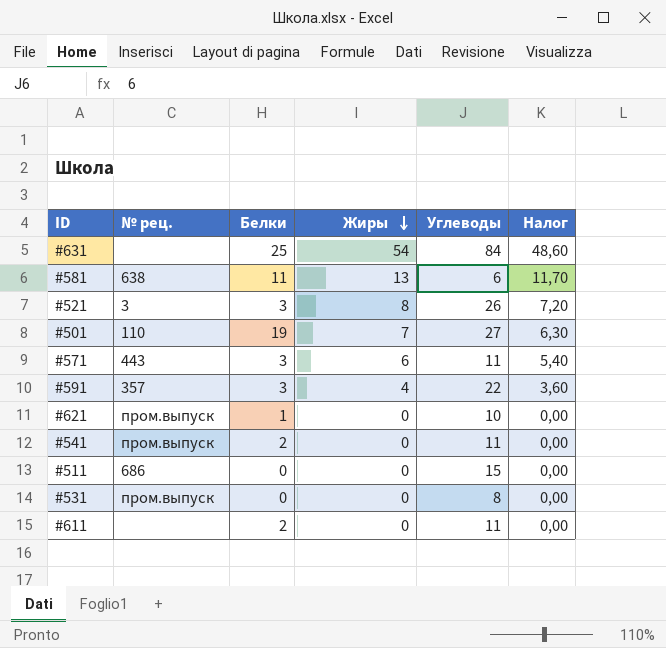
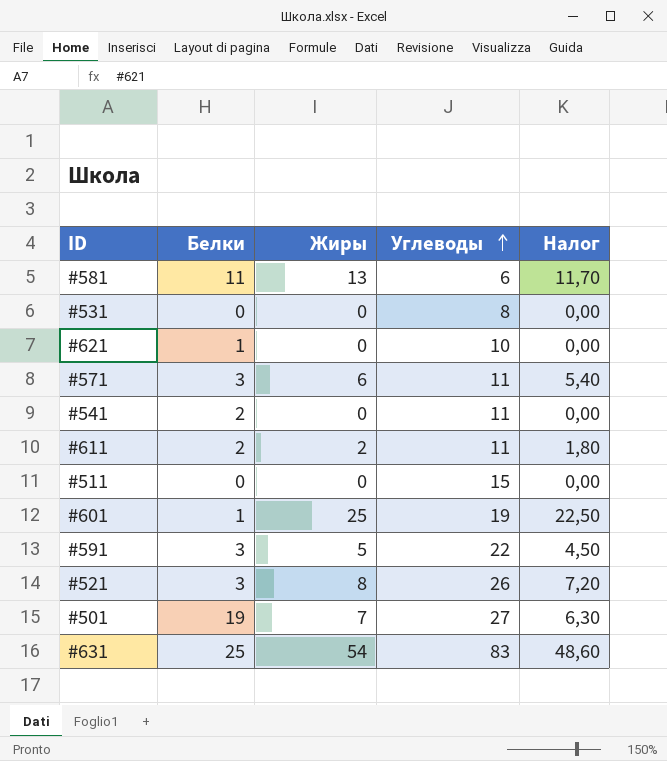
row order: Жиры descending -> Углеводы ascending
column № рец. | position: 2 -> none
#611 | Жиры: 0 -> 2
#611 | Налог: 0,00 -> 1,80
row #601: none -> 1 | 25 | 19 | 22,50
#591 | Жиры: 4 -> 5
#591 | Налог: 3,60 -> 4,50
#631 | Углеводы: 84 -> 83

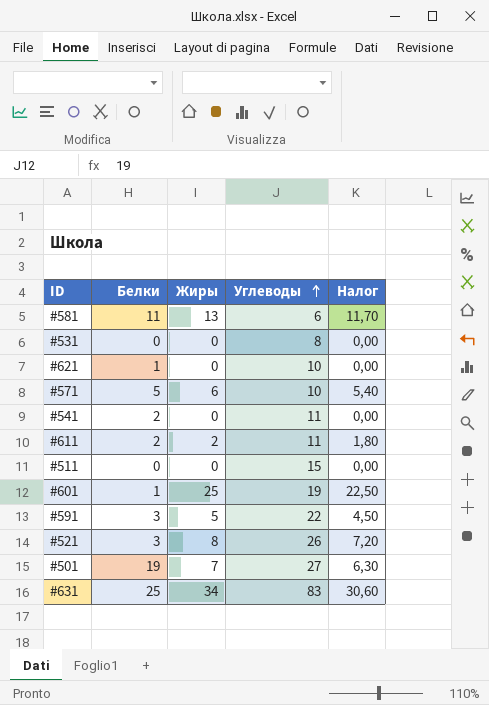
#571 | Белки: 3 -> 5
#571 | Углеводы: 11 -> 10
#631 | Жиры: 54 -> 34
#631 | Налог: 48,60 -> 30,60

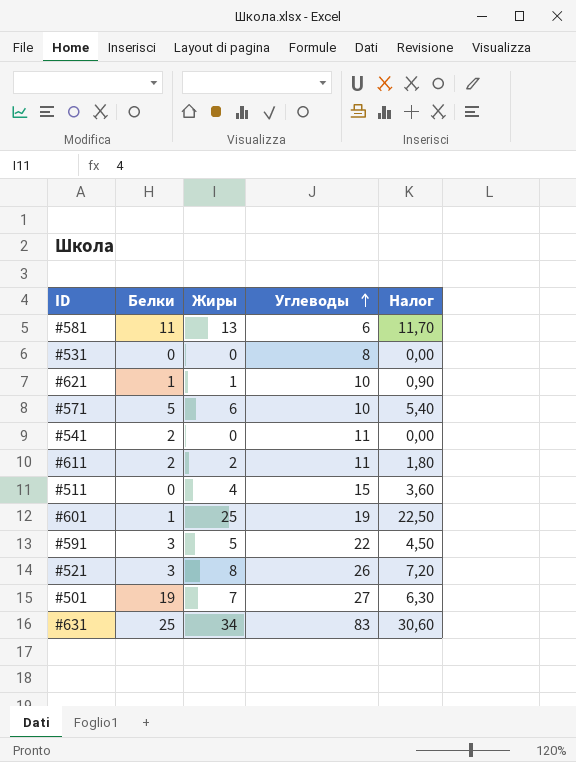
#621 | Жиры: 0 -> 1
#621 | Налог: 0,00 -> 0,90
#511 | Жиры: 0 -> 4
#511 | Налог: 0,00 -> 3,60

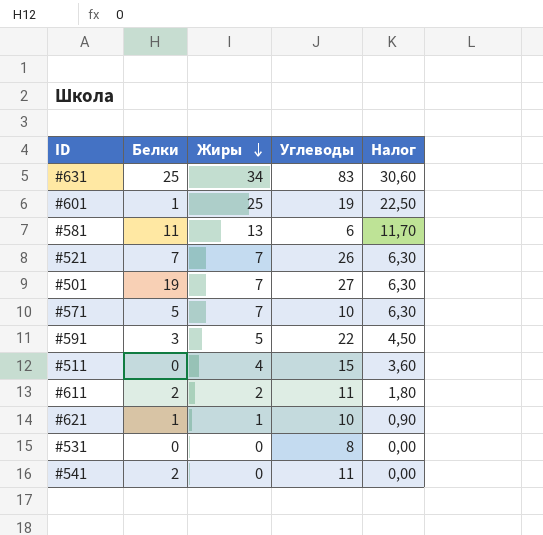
row order: Углеводы ascending -> Жиры descending
#521 | Белки: 3 -> 7
#521 | Жиры: 8 -> 7
#521 | Налог: 7,20 -> 6,30
#571 | Жиры: 6 -> 7
#571 | Налог: 5,40 -> 6,30

